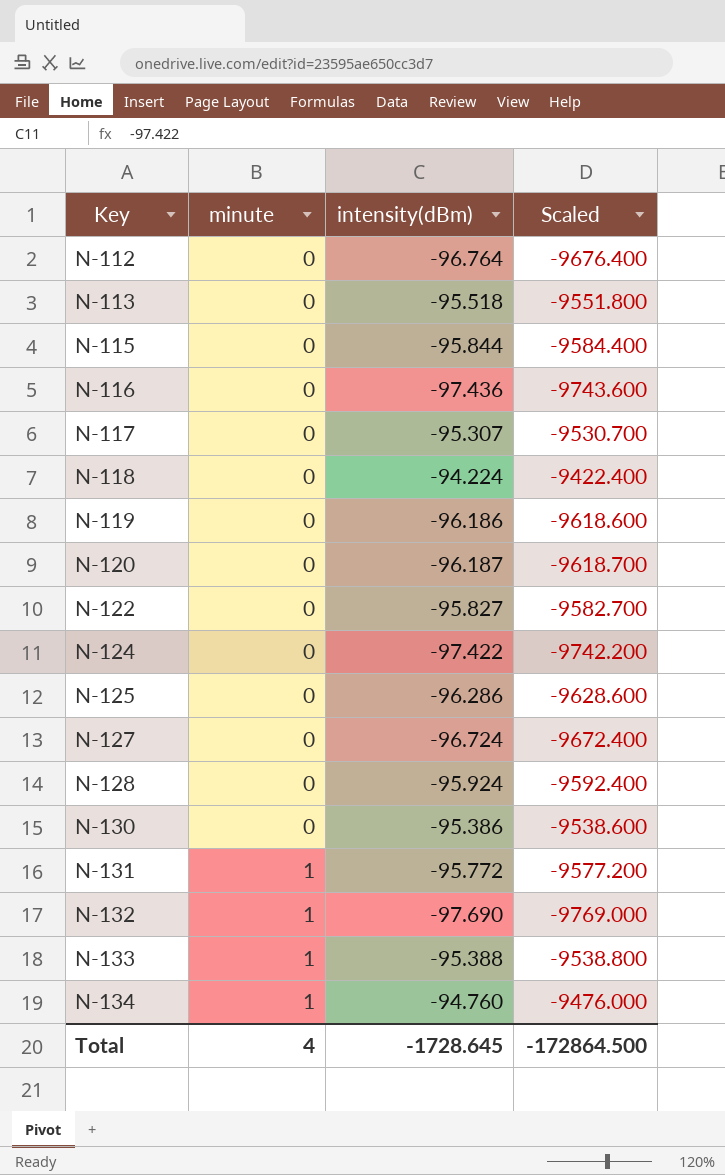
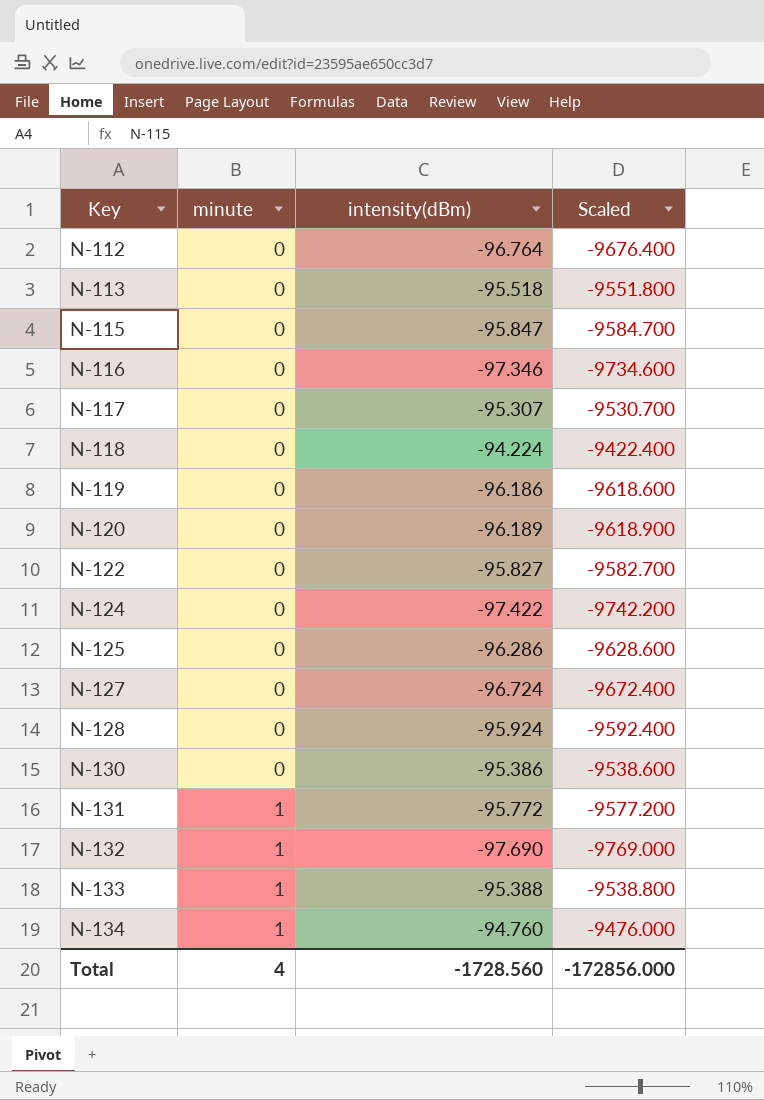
N-115 | intensity(dBm): -95.844 -> -95.847
N-115 | Scaled: -9584.400 -> -9584.700
N-116 | intensity(dBm): -97.436 -> -97.346
N-116 | Scaled: -9743.600 -> -9734.600
N-120 | intensity(dBm): -96.187 -> -96.189
N-120 | Scaled: -9618.700 -> -9618.900
Total | intensity(dBm): -1728.645 -> -1728.560
Total | Scaled: -172864.500 -> -172856.000

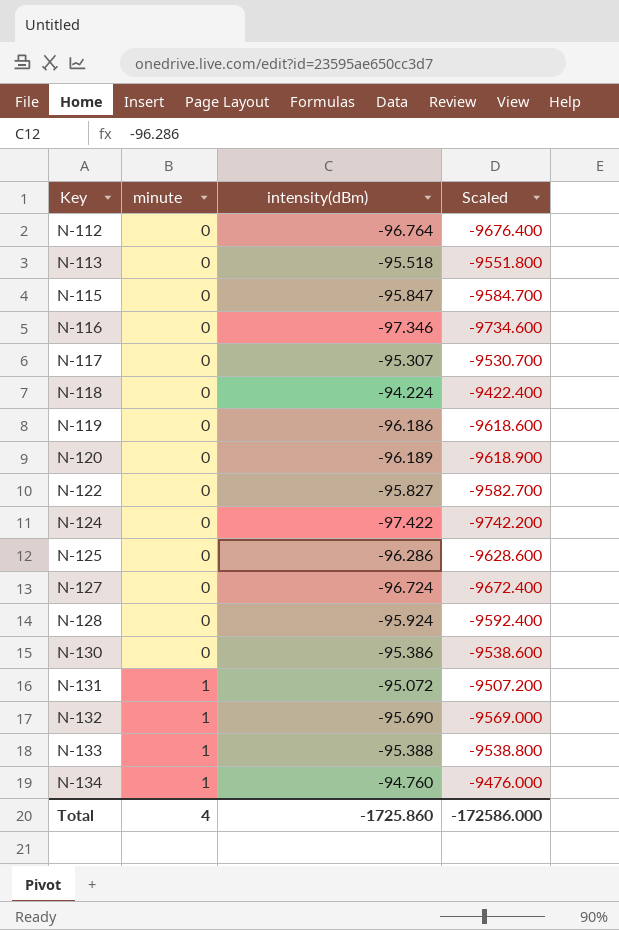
N-131 | intensity(dBm): -95.772 -> -95.072
N-131 | Scaled: -9577.200 -> -9507.200
N-132 | intensity(dBm): -97.690 -> -95.690
N-132 | Scaled: -9769.000 -> -9569.000
Total | intensity(dBm): -1728.560 -> -1725.860
Total | Scaled: -172856.000 -> -172586.000

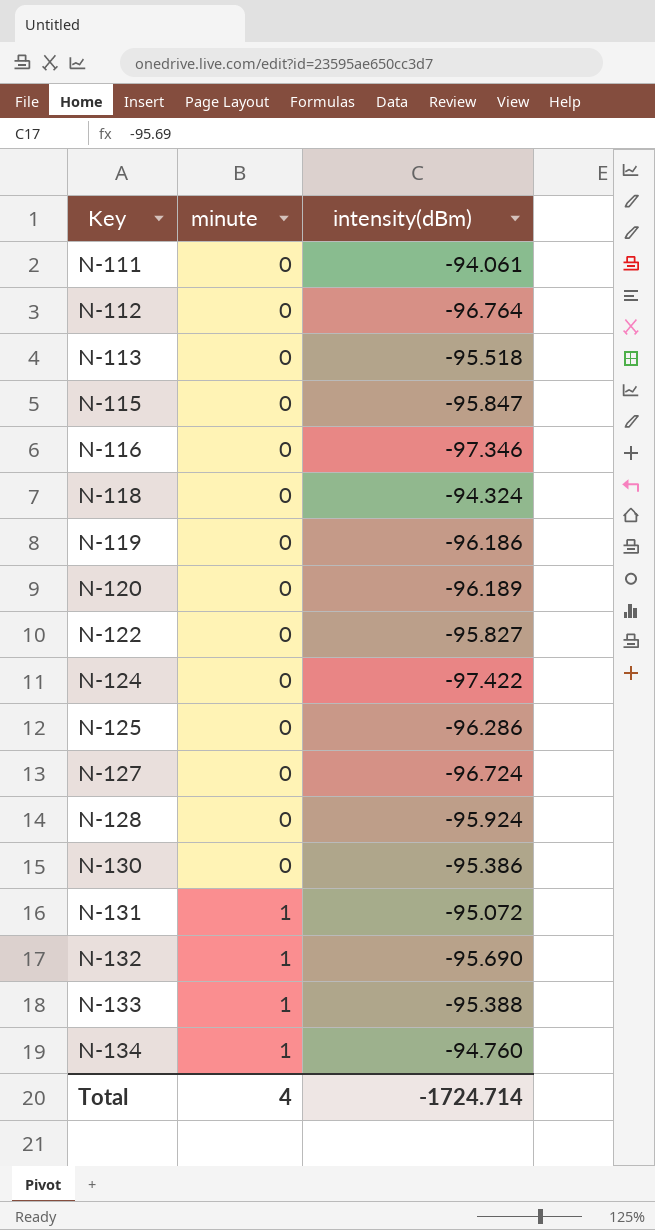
column Scaled | formula: [intensity(dBm)] * 100 -> none
row N-117: 0 | -95.307 | -9530.700 -> none
row N-111: none -> 0 | -94.061
N-118 | intensity(dBm): -94.224 -> -94.324
Total | intensity(dBm): -1725.860 -> -1724.714

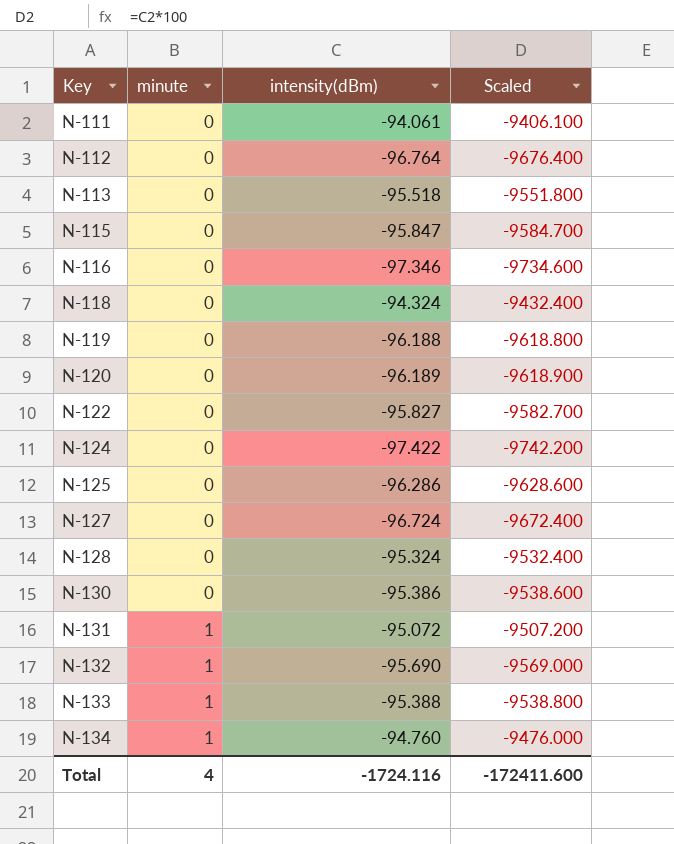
column Scaled | formula: none -> [intensity(dBm)] * 100
N-119 | intensity(dBm): -96.186 -> -96.188
N-128 | intensity(dBm): -95.924 -> -95.324
Total | intensity(dBm): -1724.714 -> -1724.116

